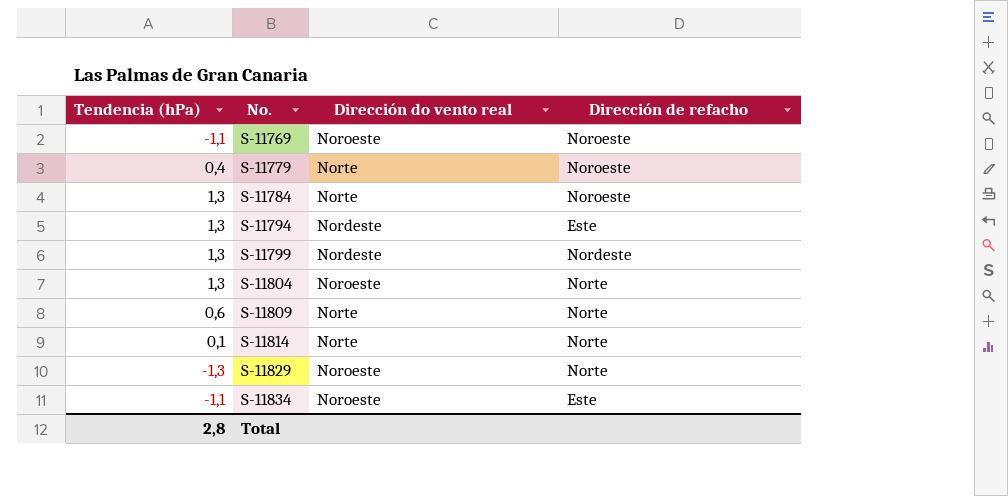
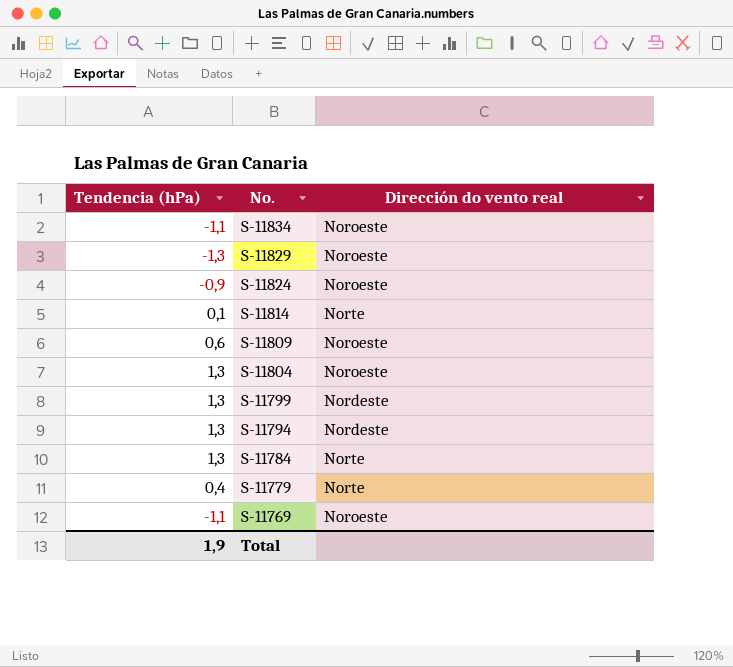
row order: No. ascending -> No. descending
column Dirección de refacho | position: 4 -> none
row S-11824: none -> -0,9 | Noroeste
S-11809 | Dirección do vento real: Norte -> Noroeste
Total | Tendencia (hPa): 2,8 -> 1,9

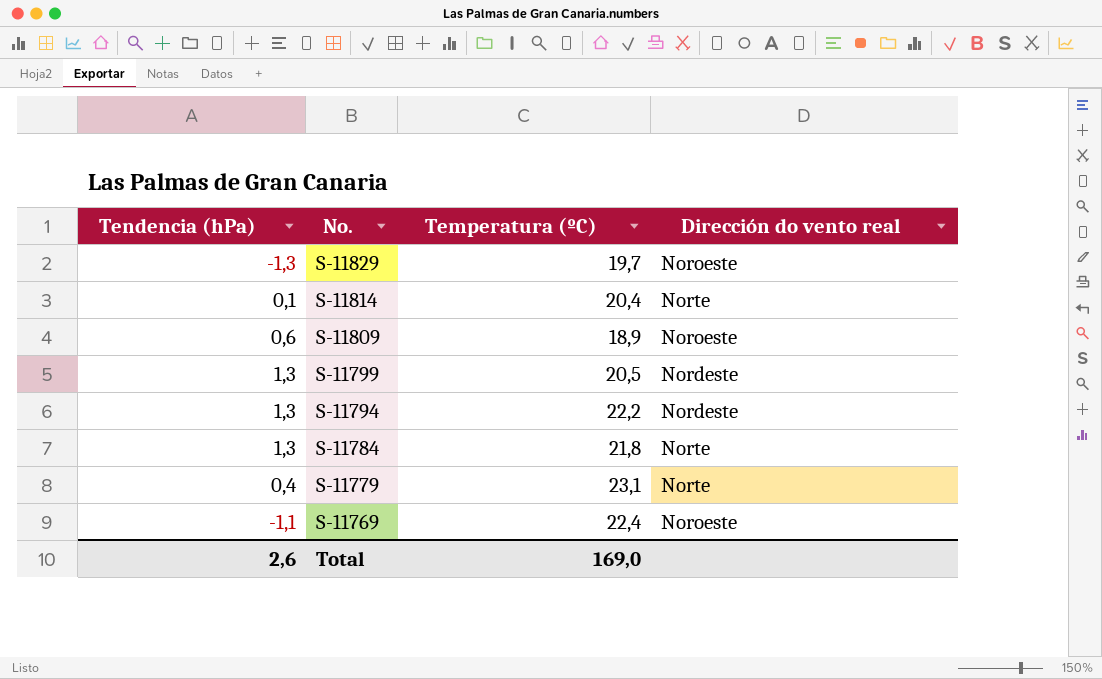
column Temperatura (ºC) | position: none -> 3
row S-11834: -1,1 | Noroeste -> none
row S-11824: -0,9 | Noroeste -> none
row S-11804: 1,3 | Noroeste -> none
Total | Tendencia (hPa): 1,9 -> 2,6

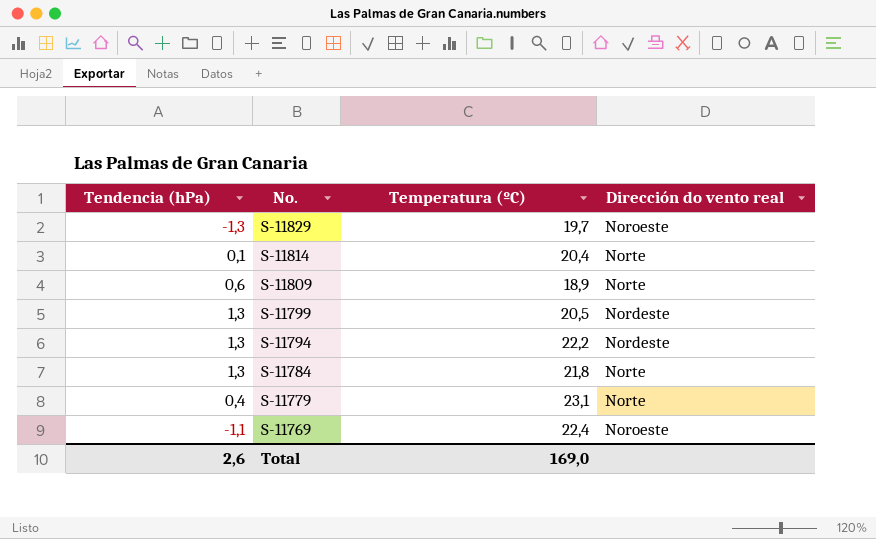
S-11809 | Dirección do vento real: Noroeste -> Norte

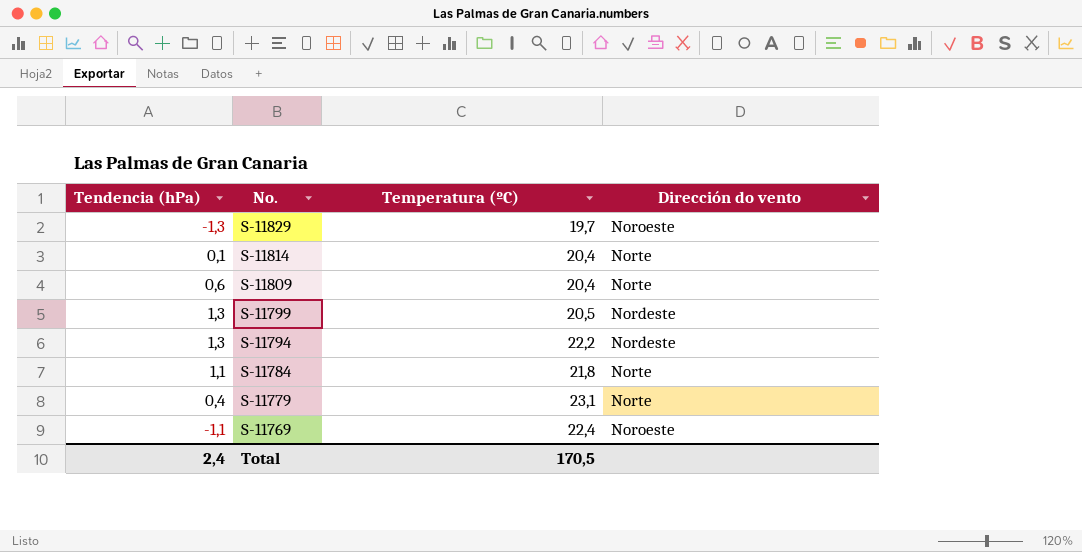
column name: Dirección do vento real -> Dirección do vento
S-11809 | Temperatura (ºC): 18,9 -> 20,4
S-11784 | Tendencia (hPa): 1,3 -> 1,1
Total | Tendencia (hPa): 2,6 -> 2,4
Total | Temperatura (ºC): 169,0 -> 170,5

